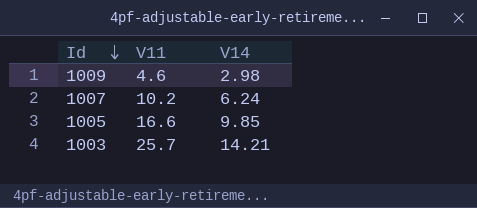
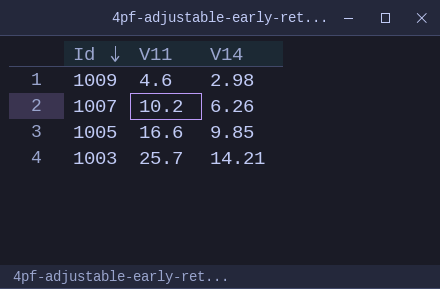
1007 | V14: 6.24 -> 6.26

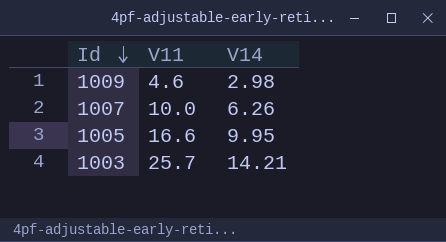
1007 | V11: 10.2 -> 10.0
1005 | V14: 9.85 -> 9.95

